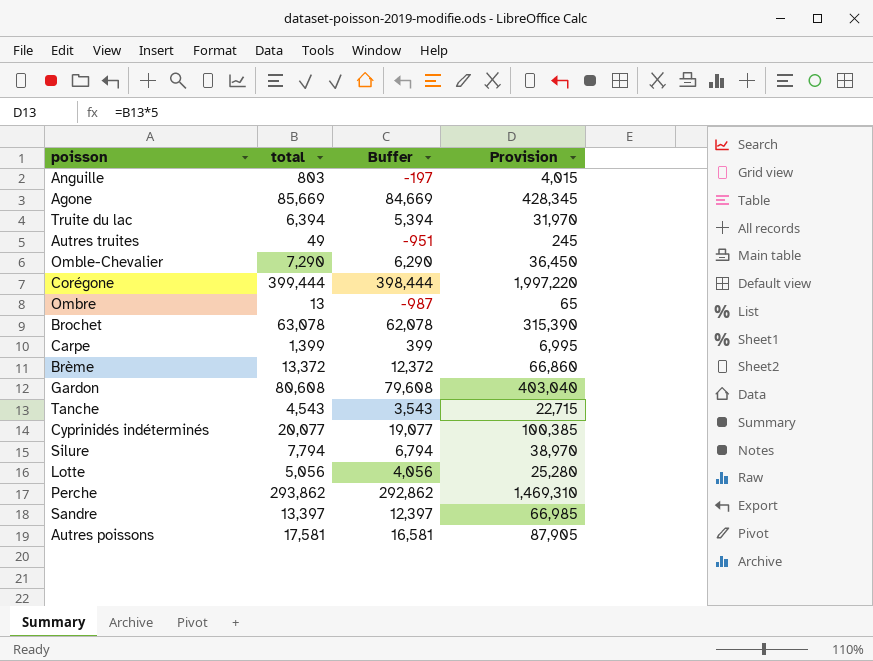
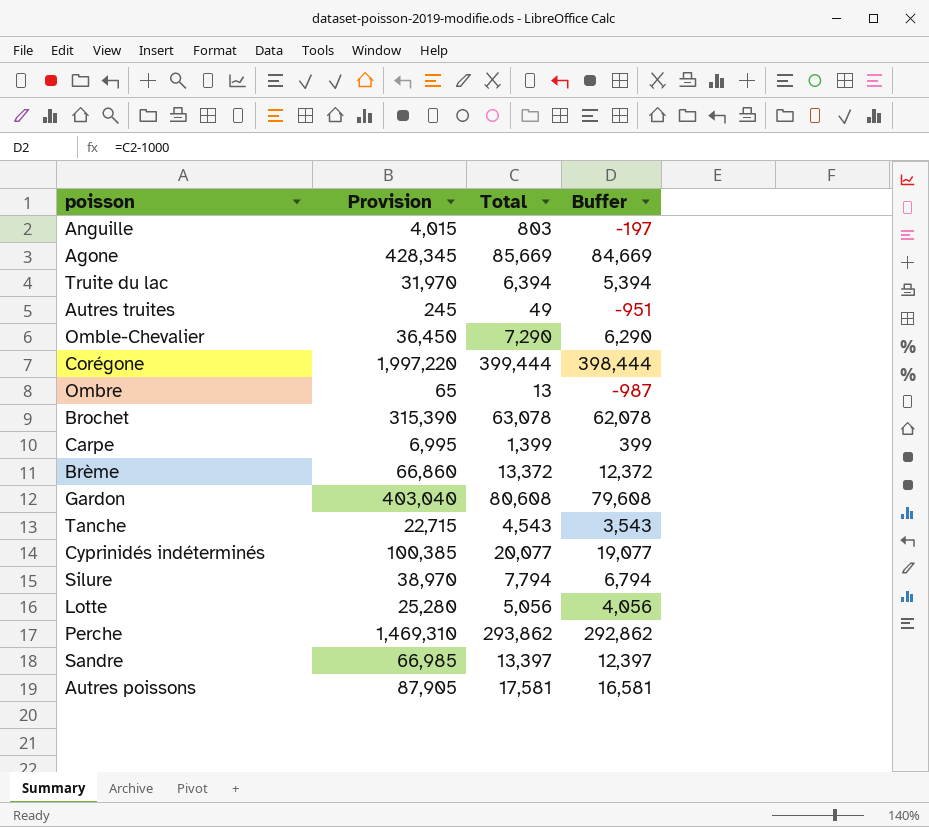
column Provision | position: 4 -> 2
column name: total -> Total

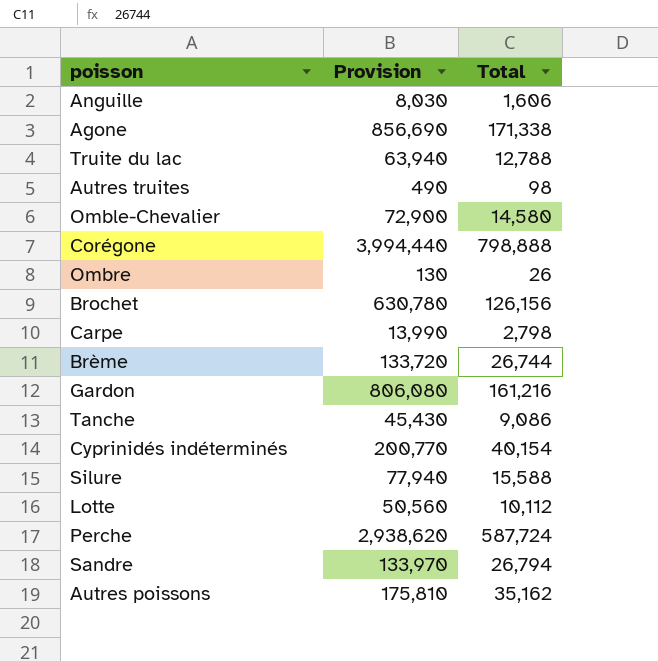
column Buffer | formula: [Total] - 1000 -> none
Anguille | Provision: 4,015 -> 8,030
Anguille | Total: 803 -> 1,606
Agone | Provision: 428,345 -> 856,690
Agone | Total: 85,669 -> 171,338
Truite du lac | Provision: 31,970 -> 63,940
Truite du lac | Total: 6,394 -> 12,788
Autres truites | Provision: 245 -> 490
Autres truites | Total: 49 -> 98
Omble-Chevalier | Provision: 36,450 -> 72,900
Omble-Chevalier | Total: 7,290 -> 14,580
Corégone | Provision: 1,997,220 -> 3,994,440
Corégone | Total: 399,444 -> 798,888
Ombre | Provision: 65 -> 130
Ombre | Total: 13 -> 26
Brochet | Provision: 315,390 -> 630,780
Brochet | Total: 63,078 -> 126,156
Carpe | Provision: 6,995 -> 13,990
Carpe | Total: 1,399 -> 2,798
Brème | Provision: 66,860 -> 133,720
Brème | Total: 13,372 -> 26,744
Gardon | Provision: 403,040 -> 806,080
Gardon | Total: 80,608 -> 161,216
Tanche | Provision: 22,715 -> 45,430
Tanche | Total: 4,543 -> 9,086
Cyprinidés indéterminés | Provision: 100,385 -> 200,770
Cyprinidés indéterminés | Total: 20,077 -> 40,154
Silure | Provision: 38,970 -> 77,940
Silure | Total: 7,794 -> 15,588
Lotte | Provision: 25,280 -> 50,560
Lotte | Total: 5,056 -> 10,112
Perche | Provision: 1,469,310 -> 2,938,620
Perche | Total: 293,862 -> 587,724
Sandre | Provision: 66,985 -> 133,970
Sandre | Total: 13,397 -> 26,794
Autres poissons | Provision: 87,905 -> 175,810
Autres poissons | Total: 17,581 -> 35,162

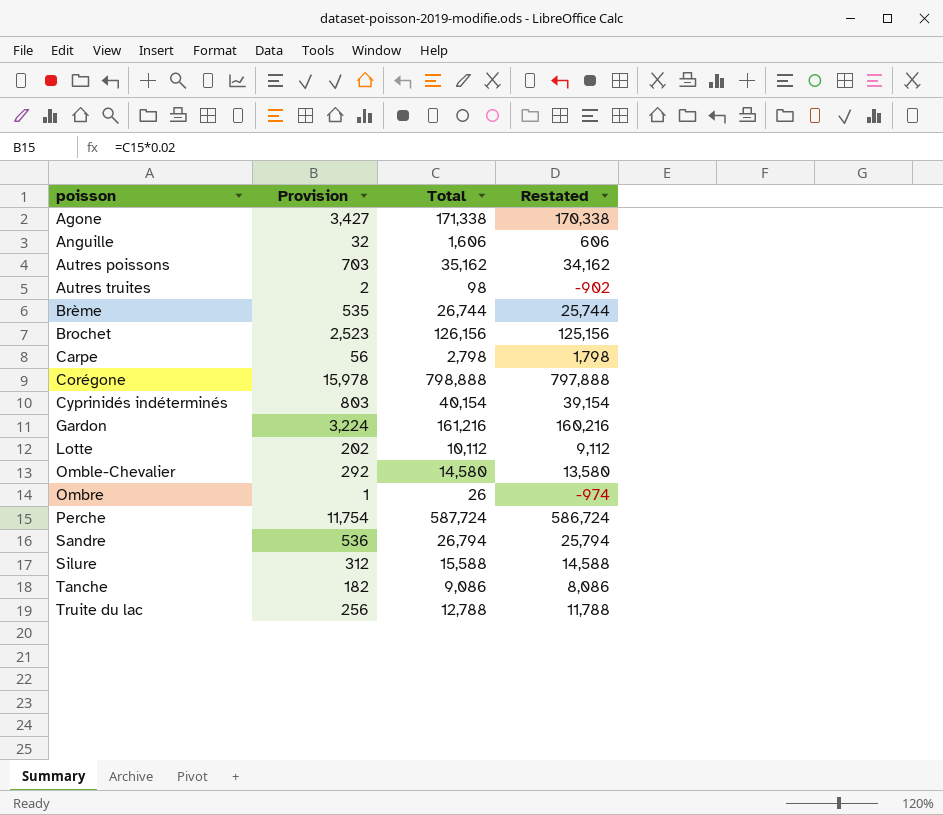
row order: none -> poisson ascending
column Provision | formula: [Total] * 5 -> [Total] * 0.02
column Restated | formula: none -> [Total] - 1000

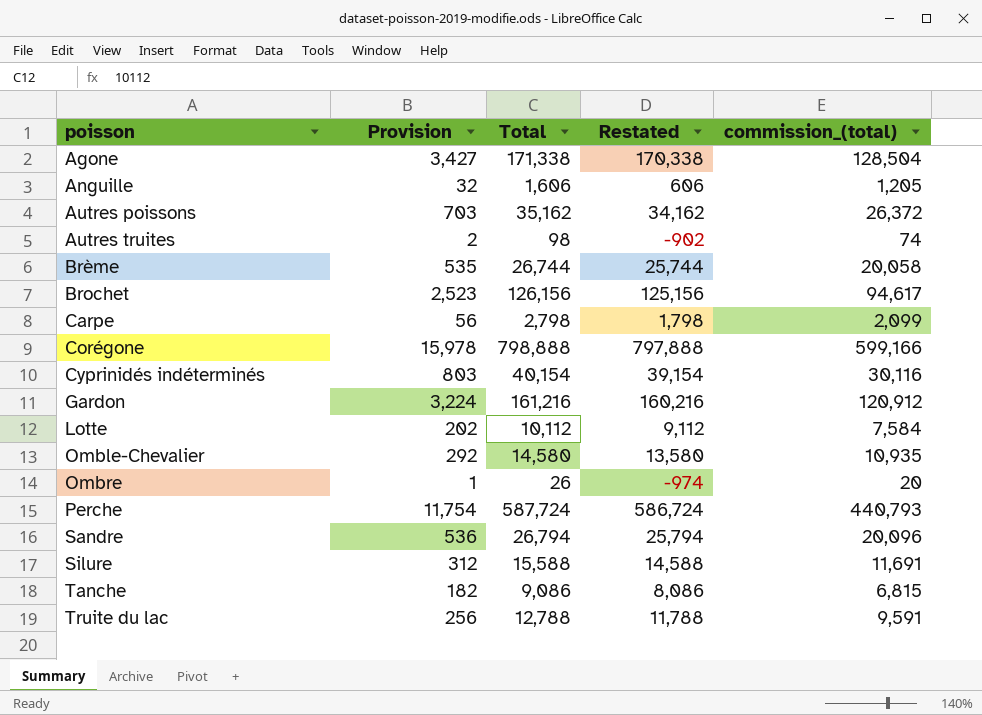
column commission_(total) | formula: none -> [Total] * 0.75

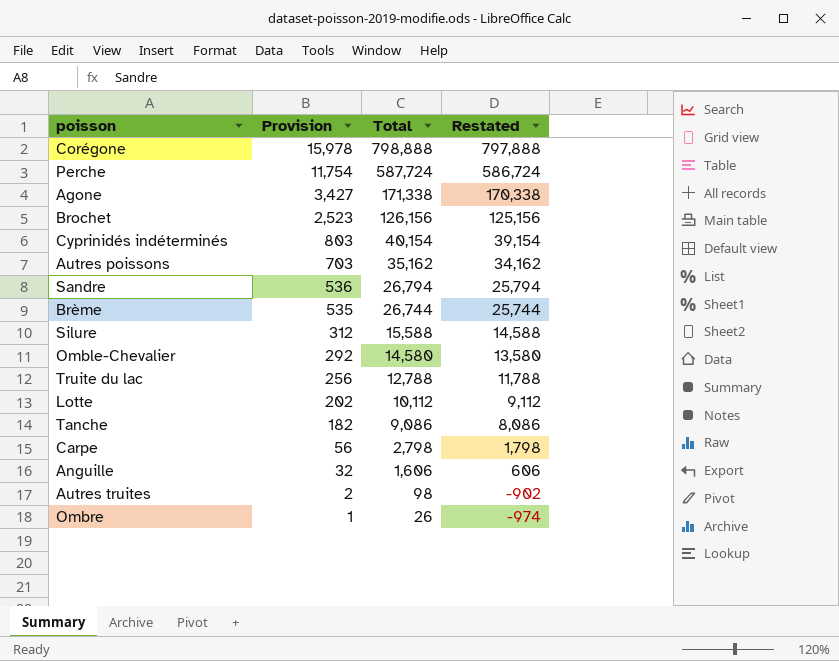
row order: poisson ascending -> Provision descending
column commission_(total) | formula: [Total] * 0.75 -> none
row Gardon: 3,224 | 161,216 | 160,216 | 120,912 -> none

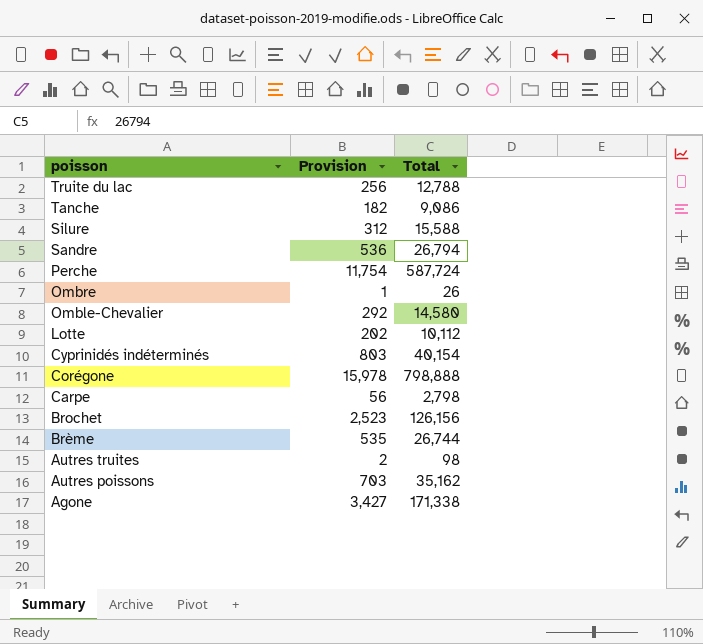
row order: Provision descending -> poisson descending
column Restated | formula: [Total] - 1000 -> none
row Anguille: 32 | 1,606 | 606 -> none

